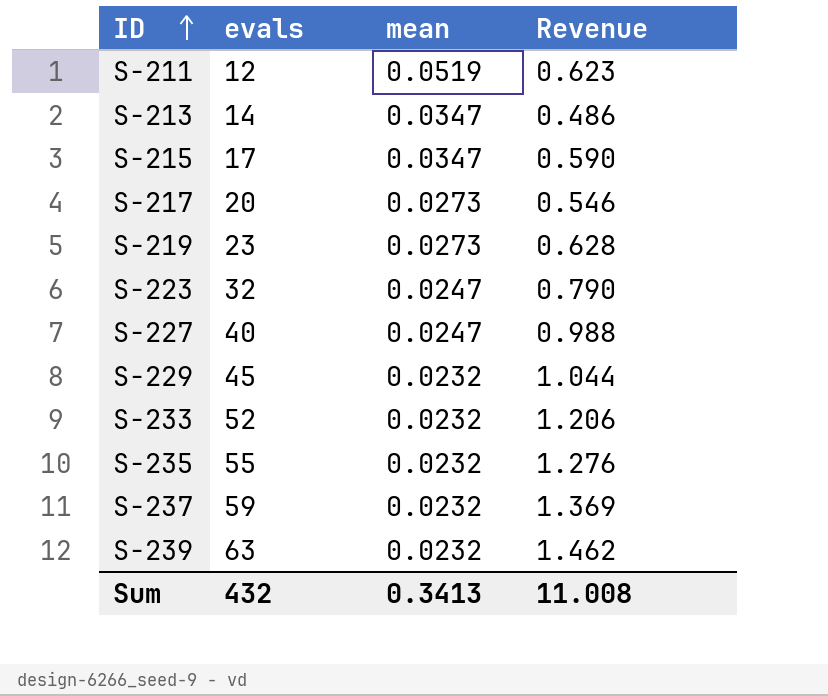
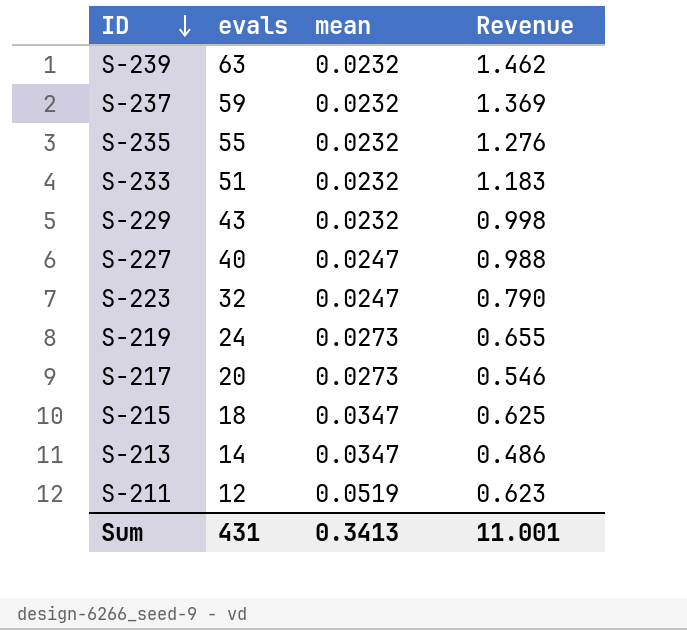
row order: ID ascending -> ID descending
S-233 | evals: 52 -> 51
S-233 | Revenue: 1.206 -> 1.183
S-229 | evals: 45 -> 43
S-229 | Revenue: 1.044 -> 0.998
S-219 | evals: 23 -> 24
S-219 | Revenue: 0.628 -> 0.655
S-215 | evals: 17 -> 18
S-215 | Revenue: 0.590 -> 0.625
Sum | evals: 432 -> 431
Sum | Revenue: 11.008 -> 11.001

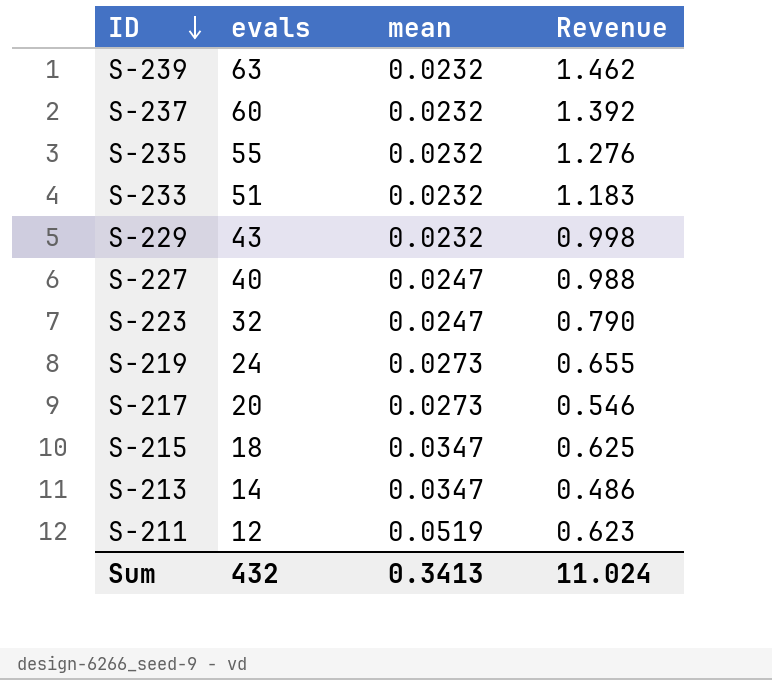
S-237 | evals: 59 -> 60
S-237 | Revenue: 1.369 -> 1.392
Sum | evals: 431 -> 432
Sum | Revenue: 11.001 -> 11.024

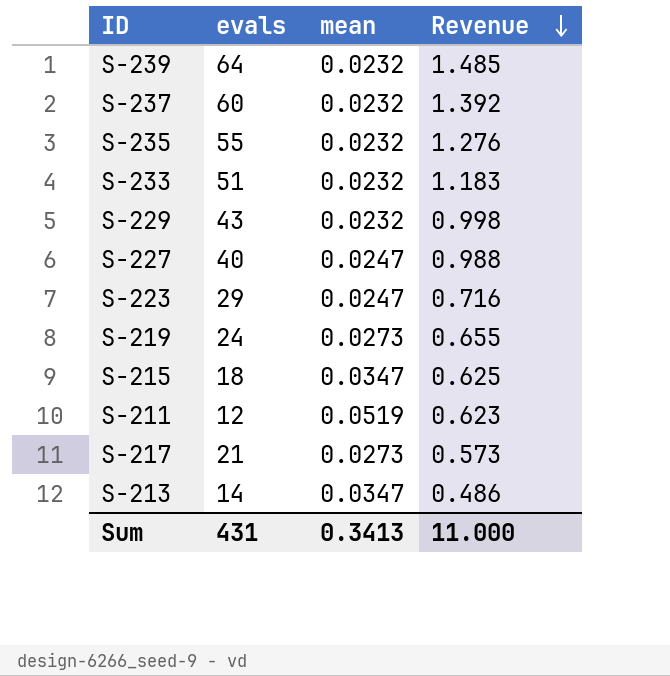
row order: ID descending -> Revenue descending
S-239 | evals: 63 -> 64
S-239 | Revenue: 1.462 -> 1.485
S-223 | evals: 32 -> 29
S-223 | Revenue: 0.790 -> 0.716
S-217 | evals: 20 -> 21
S-217 | Revenue: 0.546 -> 0.573
Sum | evals: 432 -> 431
Sum | Revenue: 11.024 -> 11.000

